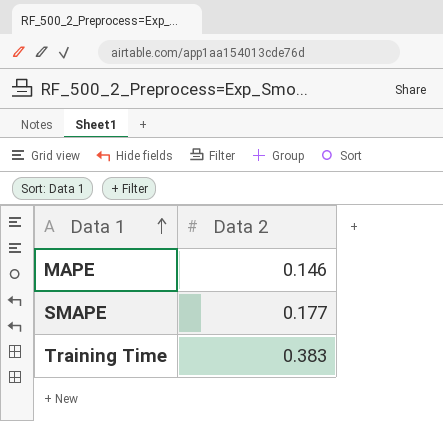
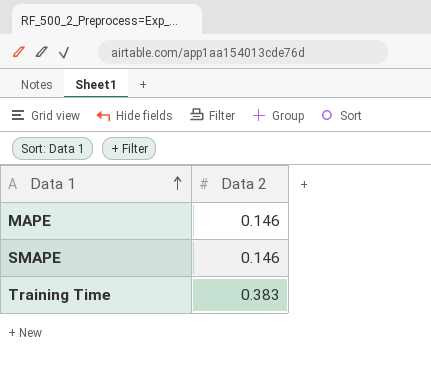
SMAPE | Data 2: 0.177 -> 0.146

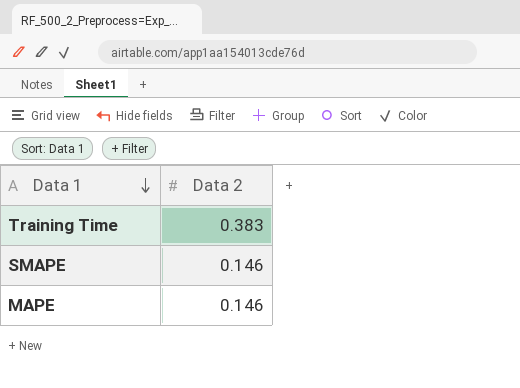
row order: Data 1 ascending -> Data 1 descending

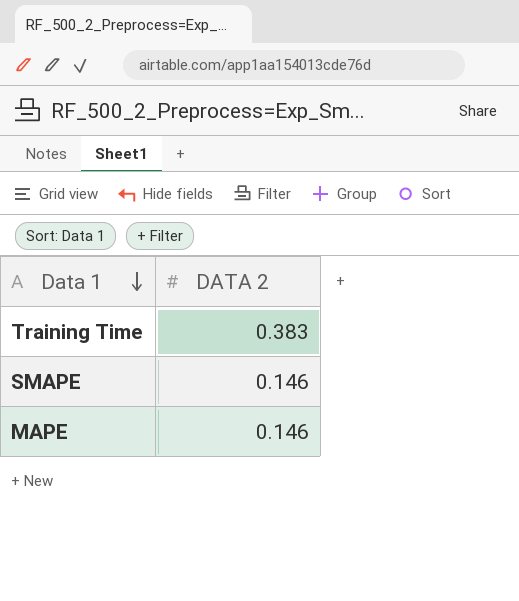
column name: Data 2 -> DATA 2

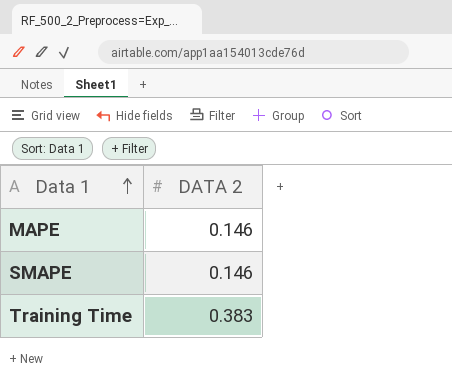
row order: Data 1 descending -> Data 1 ascending

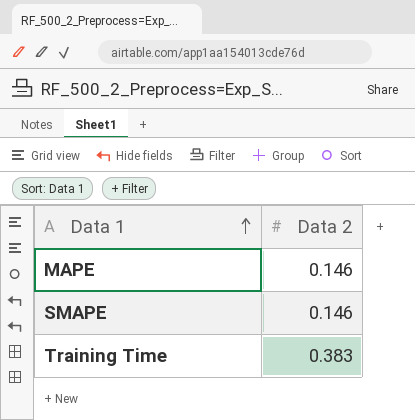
column name: DATA 2 -> Data 2

